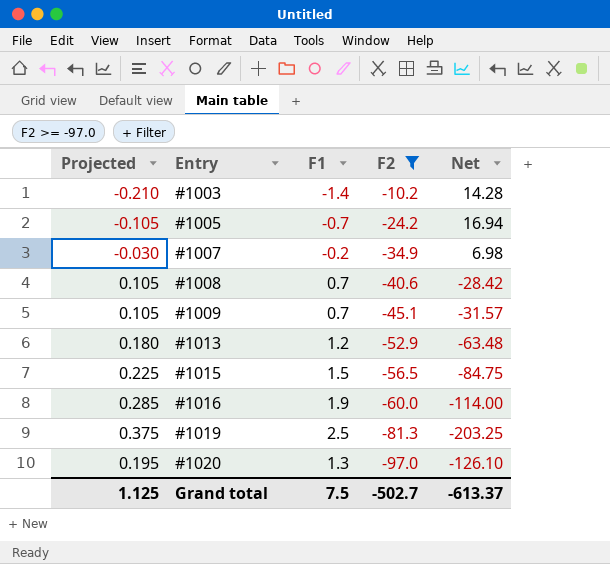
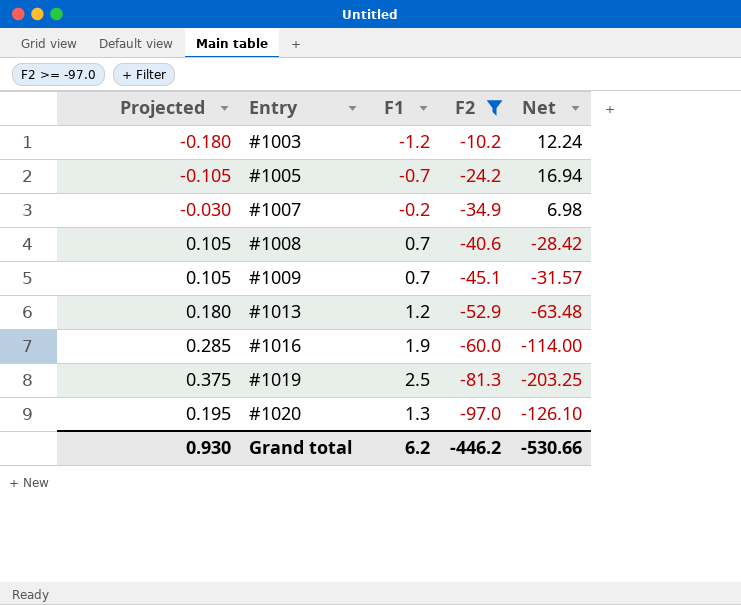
row #1015: 0.225 | 1.5 | -56.5 | -84.75 -> none
#1003 | Projected: -0.210 -> -0.180
#1003 | F1: -1.4 -> -1.2
#1003 | Net: 14.28 -> 12.24
Grand total | Projected: 1.125 -> 0.930
Grand total | F1: 7.5 -> 6.2
Grand total | F2: -502.7 -> -446.2
Grand total | Net: -613.37 -> -530.66

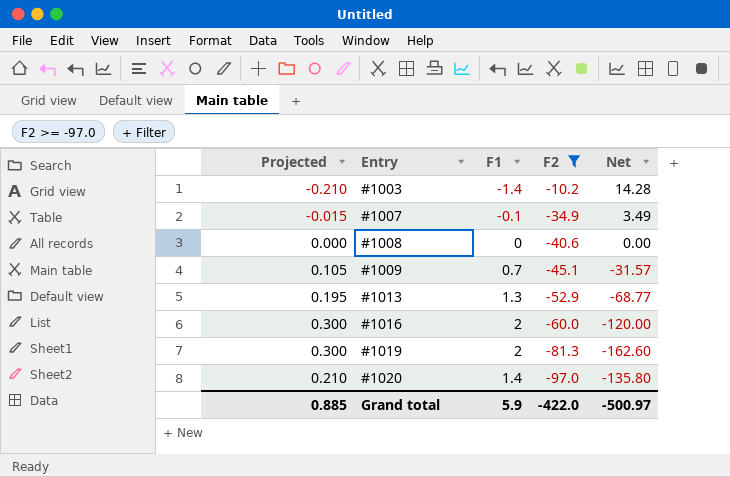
row #1005: -0.105 | -0.7 | -24.2 | 16.94 -> none
#1003 | Projected: -0.180 -> -0.210
#1003 | F1: -1.2 -> -1.4
#1003 | Net: 12.24 -> 14.28
#1007 | Projected: -0.030 -> -0.015
#1007 | F1: -0.2 -> -0.1
#1007 | Net: 6.98 -> 3.49
#1008 | Projected: 0.105 -> 0.000
#1008 | F1: 0.7 -> 0
#1008 | Net: -28.42 -> 0.00
#1013 | Projected: 0.180 -> 0.195
#1013 | F1: 1.2 -> 1.3
#1013 | Net: -63.48 -> -68.77
#1016 | Projected: 0.285 -> 0.300
#1016 | F1: 1.9 -> 2
#1016 | Net: -114.00 -> -120.00
#1019 | Projected: 0.375 -> 0.300
#1019 | F1: 2.5 -> 2
#1019 | Net: -203.25 -> -162.60
#1020 | Projected: 0.195 -> 0.210
#1020 | F1: 1.3 -> 1.4
#1020 | Net: -126.10 -> -135.80
Grand total | Projected: 0.930 -> 0.885
Grand total | F1: 6.2 -> 5.9
Grand total | F2: -446.2 -> -422.0
Grand total | Net: -530.66 -> -500.97

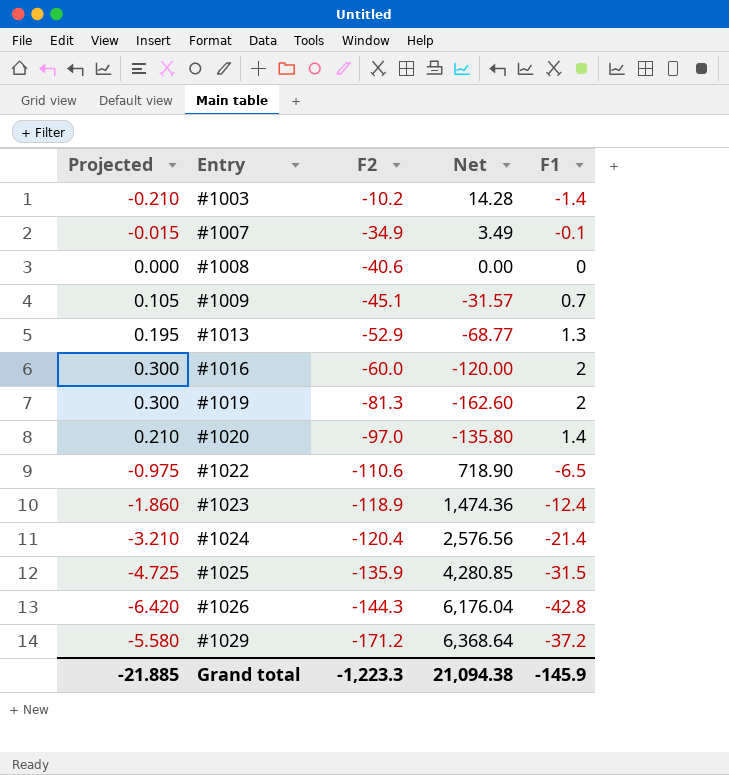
filter: F2 >= -97.0 -> none
column F1 | position: 3 -> 5
Grand total | Projected: 0.885 -> -21.885
Grand total | F2: -422.0 -> -1,223.3
Grand total | Net: -500.97 -> 21,094.38
Grand total | F1: 5.9 -> -145.9

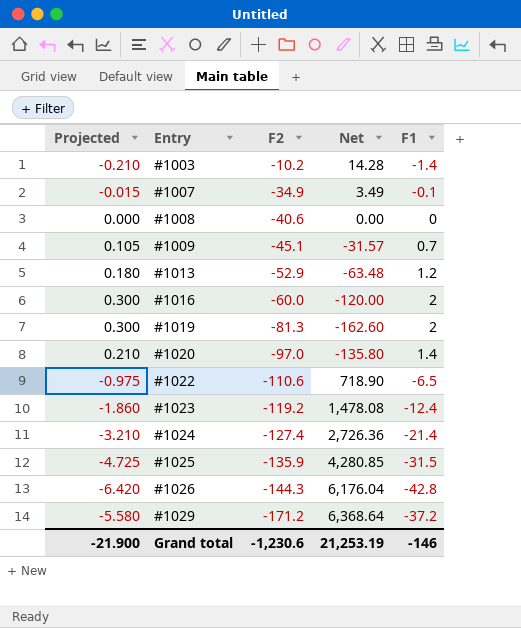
#1013 | Projected: 0.195 -> 0.180
#1013 | Net: -68.77 -> -63.48
#1013 | F1: 1.3 -> 1.2
#1023 | F2: -118.9 -> -119.2
#1023 | Net: 1,474.36 -> 1,478.08
#1024 | F2: -120.4 -> -127.4
#1024 | Net: 2,576.56 -> 2,726.36
Grand total | Projected: -21.885 -> -21.900
Grand total | F2: -1,223.3 -> -1,230.6
Grand total | Net: 21,094.38 -> 21,253.19
Grand total | F1: -145.9 -> -146

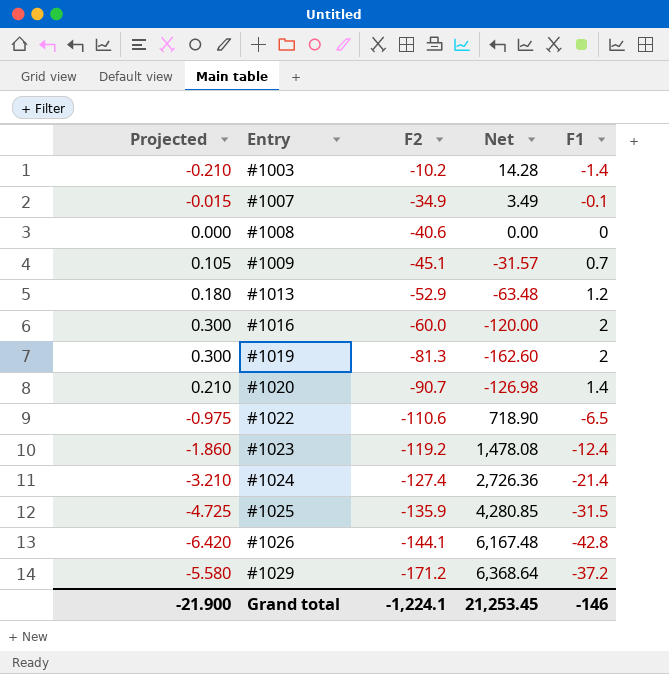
#1020 | F2: -97.0 -> -90.7
#1020 | Net: -135.80 -> -126.98
#1026 | F2: -144.3 -> -144.1
#1026 | Net: 6,176.04 -> 6,167.48
Grand total | F2: -1,230.6 -> -1,224.1
Grand total | Net: 21,253.19 -> 21,253.45

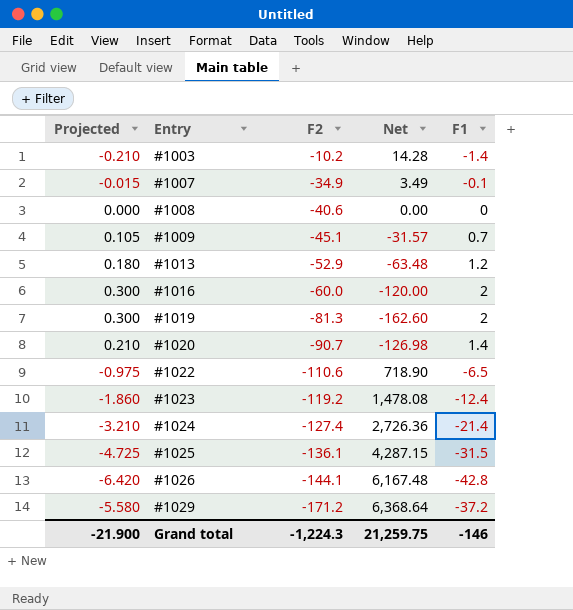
#1025 | F2: -135.9 -> -136.1
#1025 | Net: 4,280.85 -> 4,287.15
Grand total | F2: -1,224.1 -> -1,224.3
Grand total | Net: 21,253.45 -> 21,259.75

